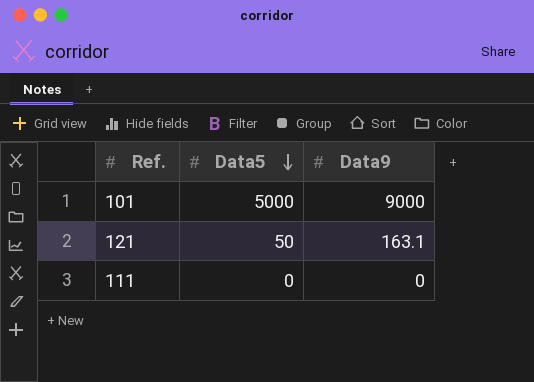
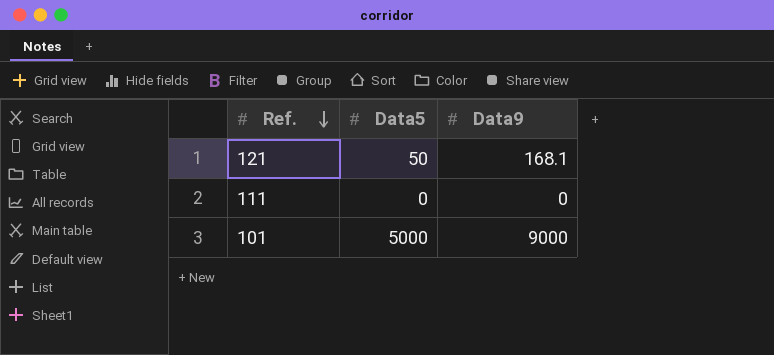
row order: Data5 descending -> Ref. descending
121 | Data9: 163.1 -> 168.1

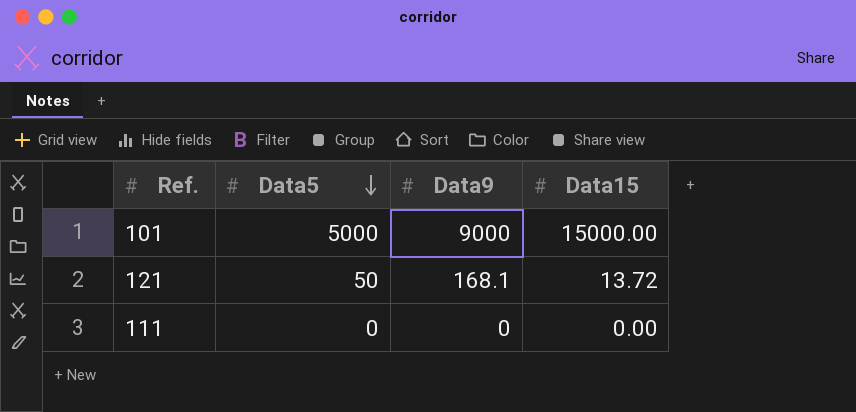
row order: Ref. descending -> Data5 descending
column Data15 | position: none -> 4

